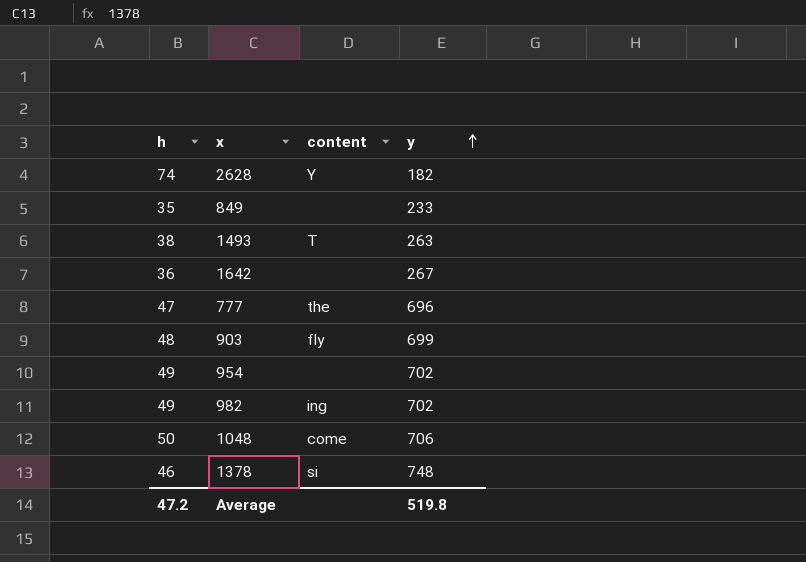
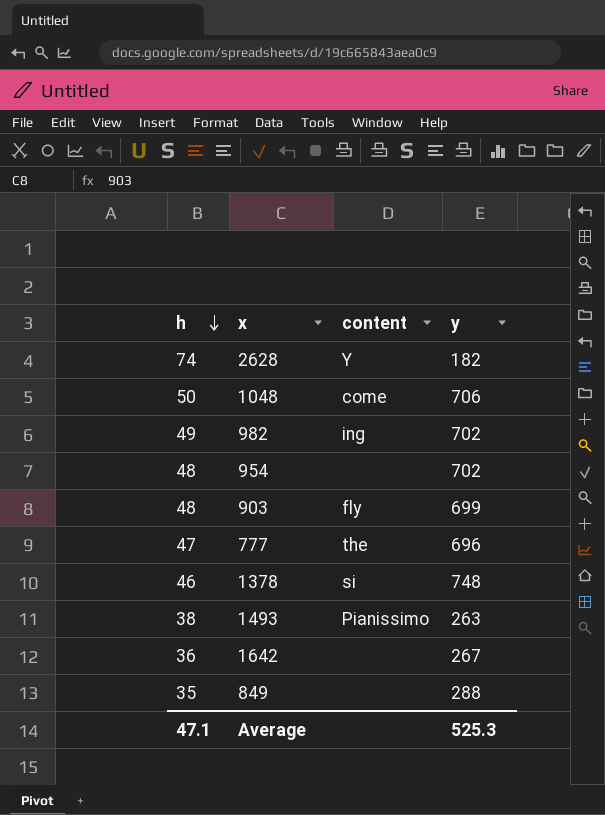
row order: y ascending -> h descending
954 | h: 49 -> 48
1493 | content: T -> Pianissimo
849 | y: 233 -> 288
Average | h: 47.2 -> 47.1
Average | y: 519.8 -> 525.3

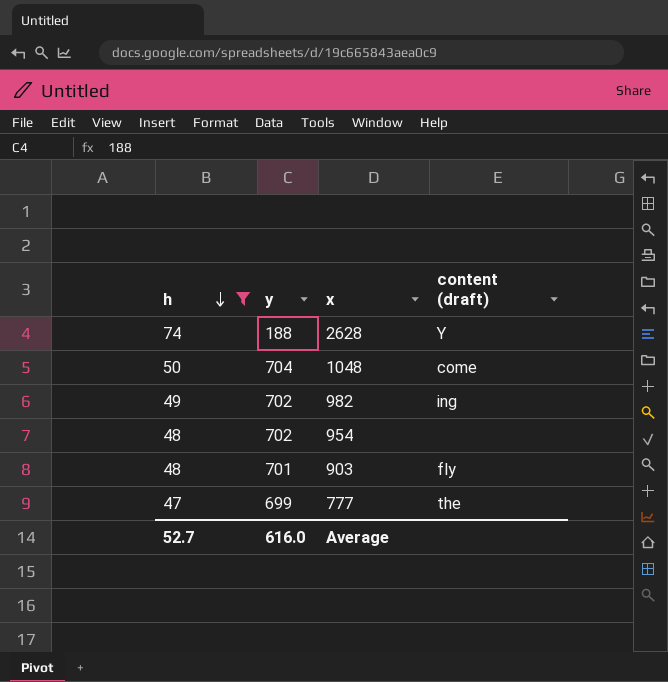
filter: none -> h >= 47
column y | position: 4 -> 2
column name: content -> content (draft)
2628 | y: 182 -> 188
1048 | y: 706 -> 704
903 | y: 699 -> 701
777 | y: 696 -> 699
Average | h: 47.1 -> 52.7
Average | y: 525.3 -> 616.0

